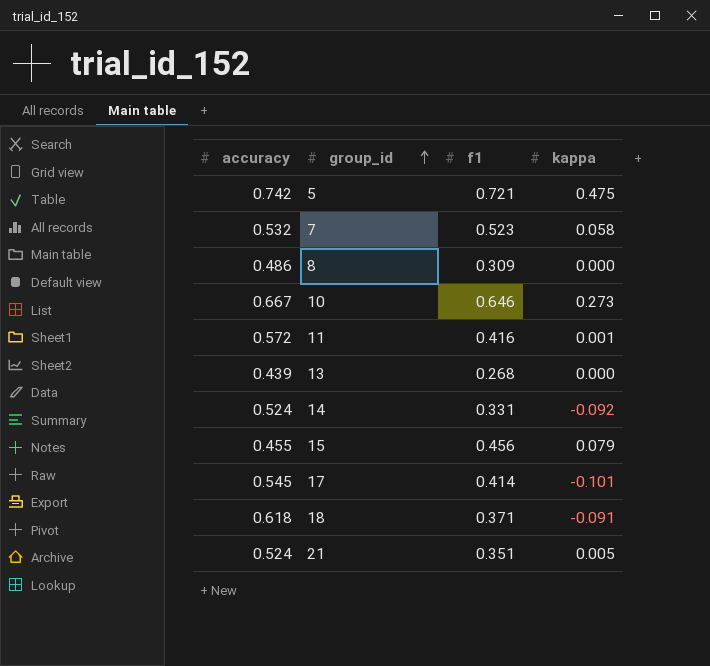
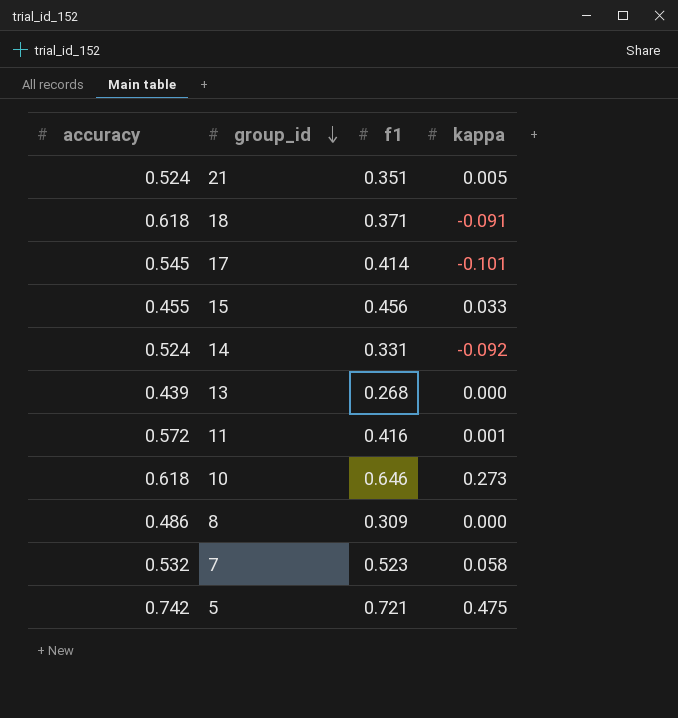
row order: group_id ascending -> group_id descending
15 | kappa: 0.079 -> 0.033
10 | accuracy: 0.667 -> 0.618

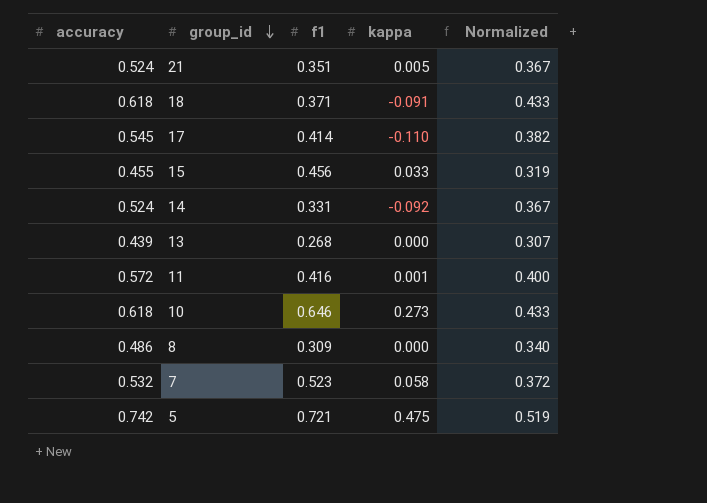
column Normalized | formula: none -> [accuracy] * 0.7
17 | kappa: -0.101 -> -0.110

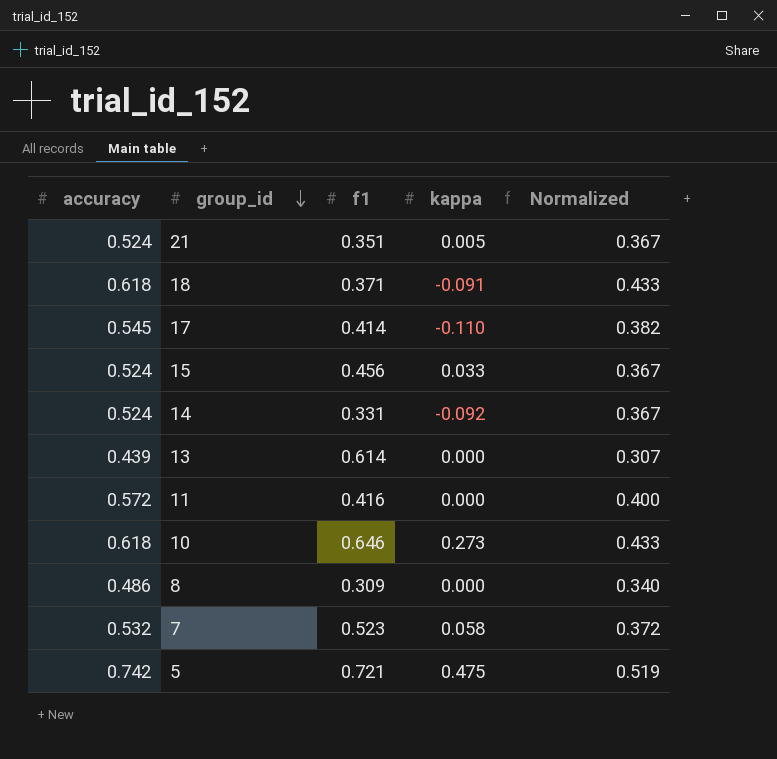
15 | accuracy: 0.455 -> 0.524
15 | Normalized: 0.319 -> 0.367
13 | f1: 0.268 -> 0.614
11 | kappa: 0.001 -> 0.000

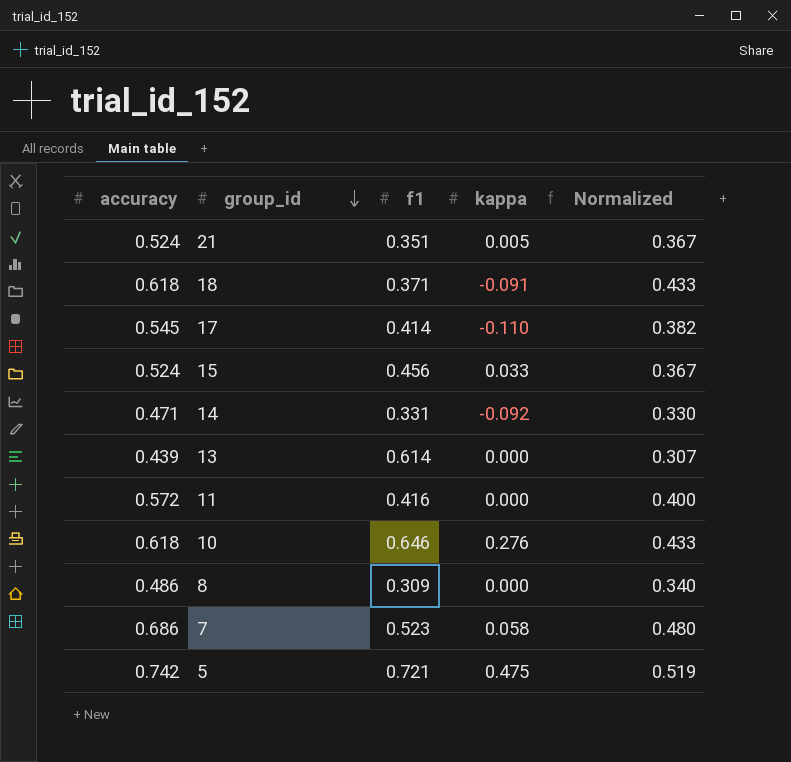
14 | accuracy: 0.524 -> 0.471
14 | Normalized: 0.367 -> 0.330
10 | kappa: 0.273 -> 0.276
7 | accuracy: 0.532 -> 0.686
7 | Normalized: 0.372 -> 0.480

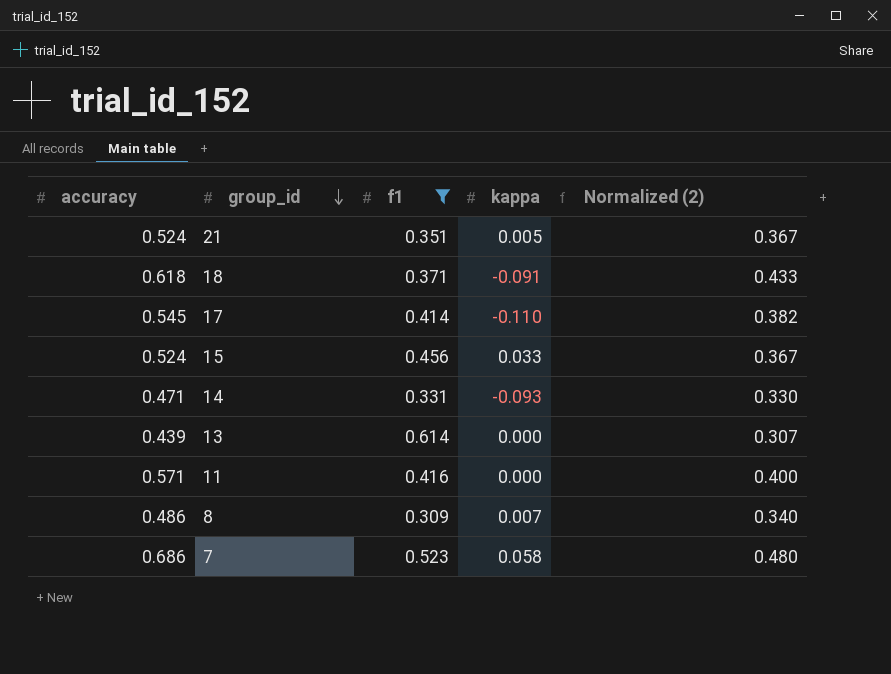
filter: none -> f1 <= 0.614
column name: Normalized -> Normalized (2)
14 | kappa: -0.092 -> -0.093
11 | accuracy: 0.572 -> 0.571
8 | kappa: 0.000 -> 0.007

